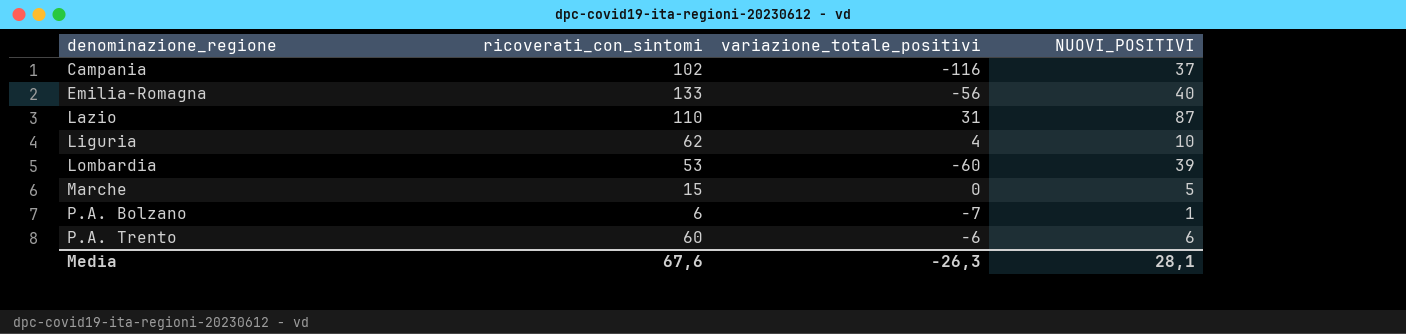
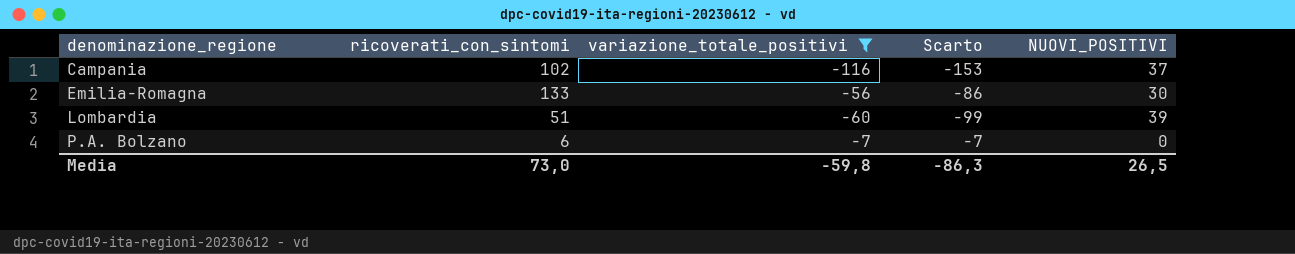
filter: none -> variazione_totale_positivi <= -7
column Scarto | formula: none -> [variazione_totale_positivi] - [NUOVI_POSITIVI]
Emilia-Romagna | NUOVI_POSITIVI: 40 -> 30
Lombardia | ricoverati_con_sintomi: 53 -> 51
P.A. Bolzano | NUOVI_POSITIVI: 1 -> 0
Media | ricoverati_con_sintomi: 67,6 -> 73,0
Media | variazione_totale_positivi: -26,3 -> -59,8
Media | NUOVI_POSITIVI: 28,1 -> 26,5

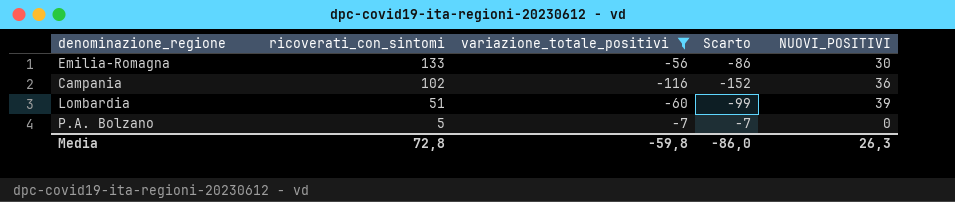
row order: denominazione_regione ascending -> ricoverati_con_sintomi descending
Campania | Scarto: -153 -> -152
Campania | NUOVI_POSITIVI: 37 -> 36
P.A. Bolzano | ricoverati_con_sintomi: 6 -> 5
Media | ricoverati_con_sintomi: 73,0 -> 72,8
Media | Scarto: -86,3 -> -86,0
Media | NUOVI_POSITIVI: 26,5 -> 26,3

